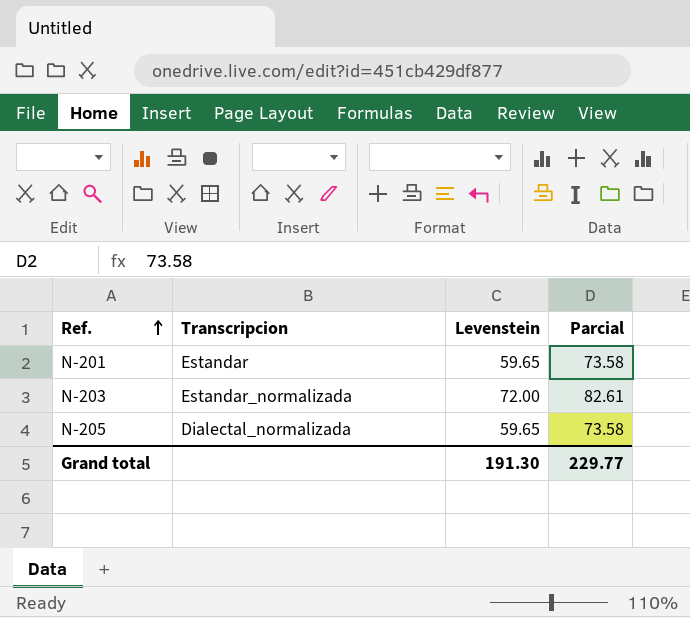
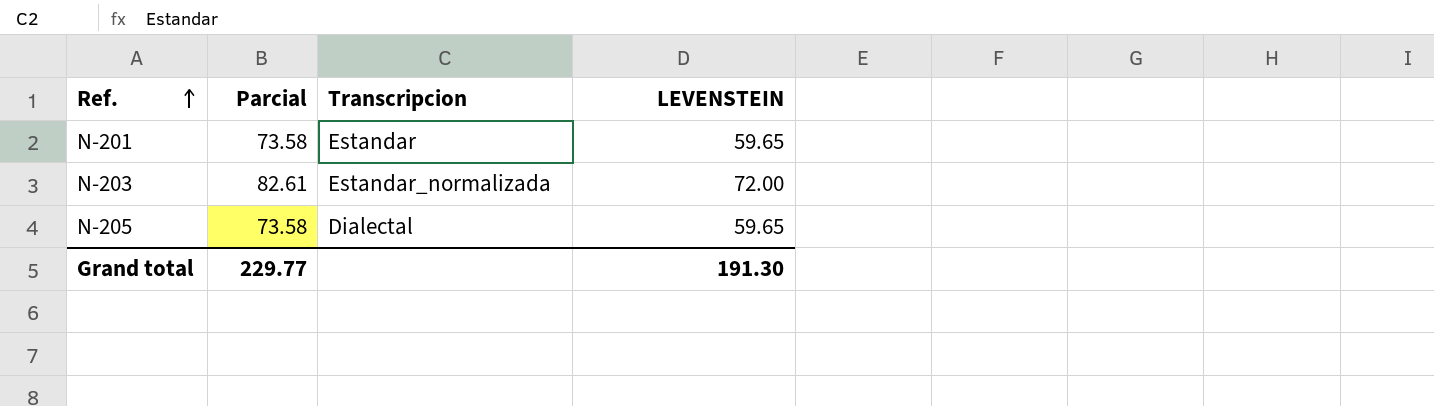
column Parcial | position: 4 -> 2
column name: Levenstein -> LEVENSTEIN
N-205 | Transcripcion: Dialectal_normalizada -> Dialectal

